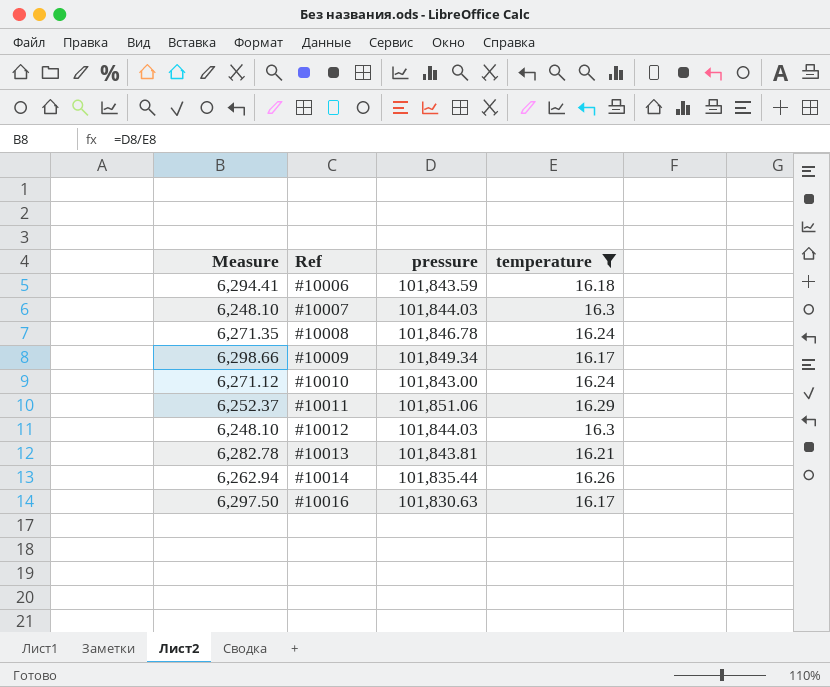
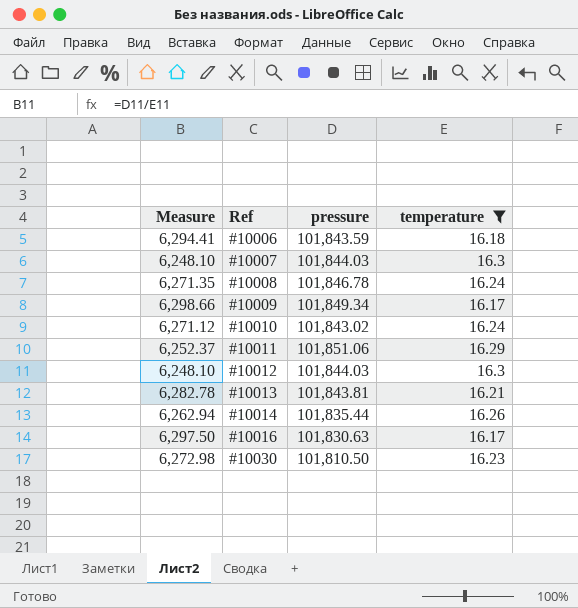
#10010 | pressure: 101,843.00 -> 101,843.02
row #10030: none -> 6,272.98 | 101,810.50 | 16.23

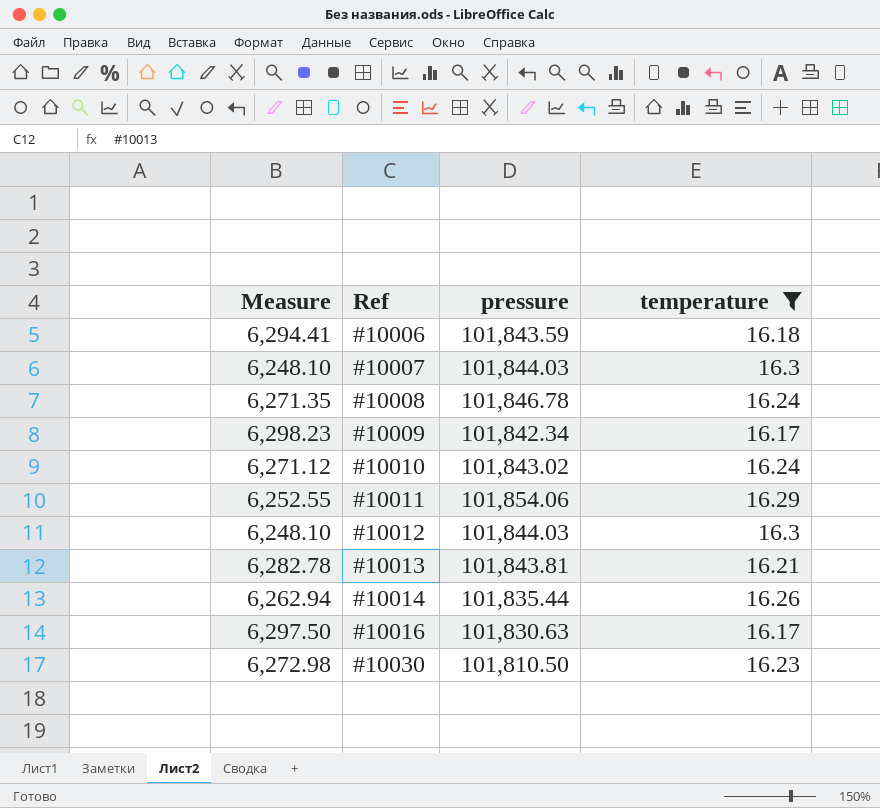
#10009 | Measure: 6,298.66 -> 6,298.23
#10009 | pressure: 101,849.34 -> 101,842.34
#10011 | Measure: 6,252.37 -> 6,252.55
#10011 | pressure: 101,851.06 -> 101,854.06

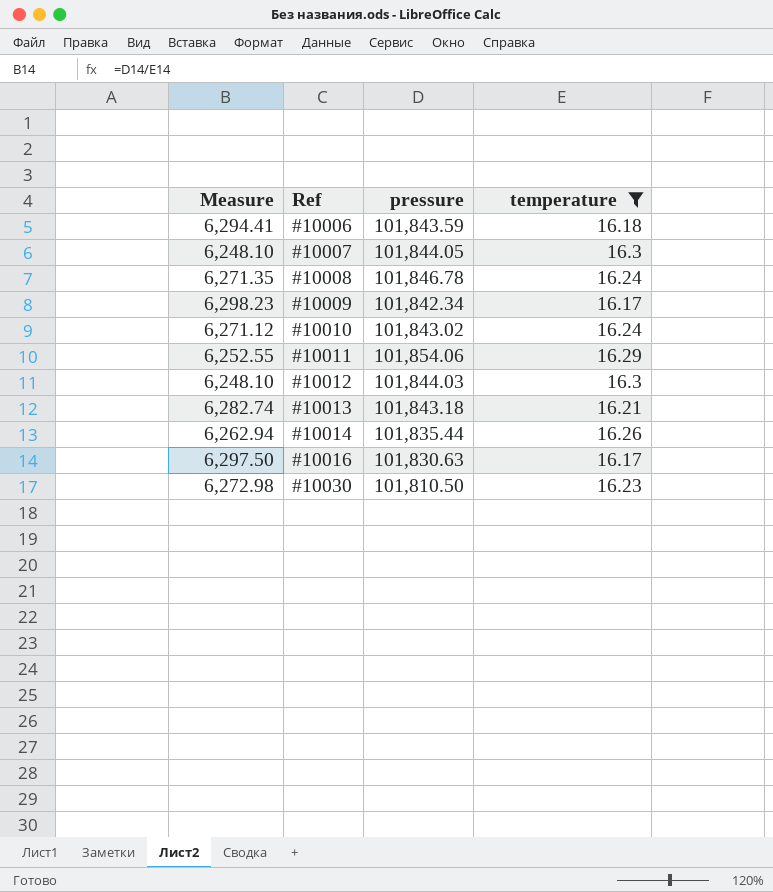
#10007 | pressure: 101,844.03 -> 101,844.05
#10013 | Measure: 6,282.78 -> 6,282.74
#10013 | pressure: 101,843.81 -> 101,843.18

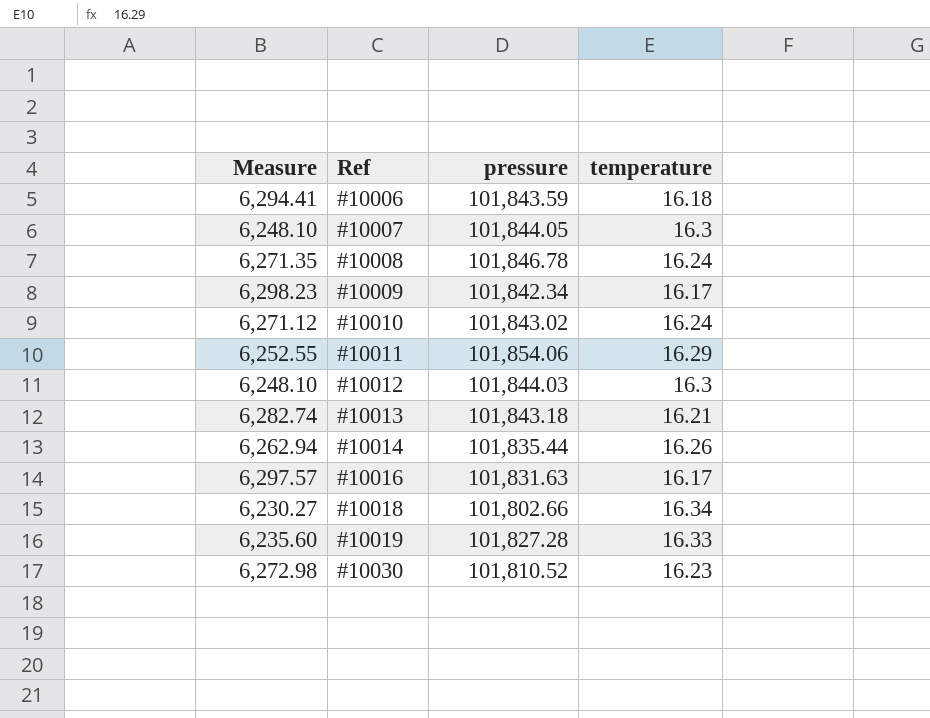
filter: temperature <= 16.3 -> none
#10016 | Measure: 6,297.50 -> 6,297.57
#10016 | pressure: 101,830.63 -> 101,831.63
#10030 | pressure: 101,810.50 -> 101,810.52

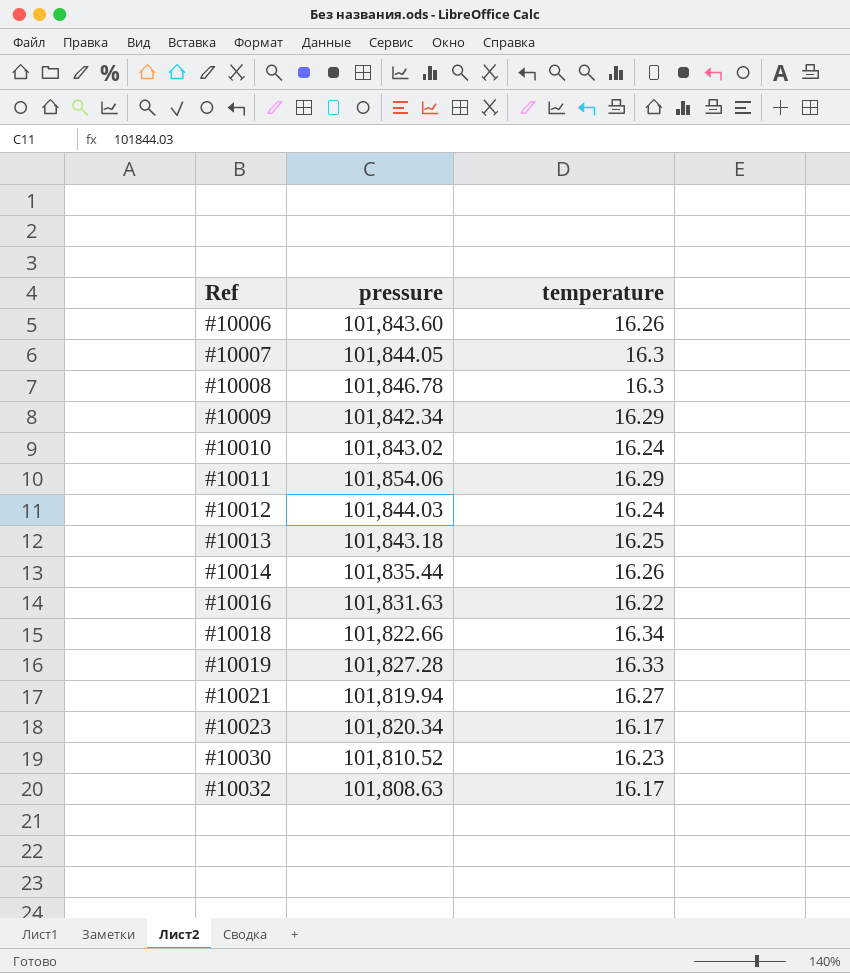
column Measure | formula: [pressure] / [temperature] -> none
#10006 | pressure: 101,843.59 -> 101,843.60
#10006 | temperature: 16.18 -> 16.26
#10008 | temperature: 16.24 -> 16.3
#10009 | temperature: 16.17 -> 16.29
#10012 | temperature: 16.3 -> 16.24
#10013 | temperature: 16.21 -> 16.25
#10016 | temperature: 16.17 -> 16.22
#10018 | pressure: 101,802.66 -> 101,822.66
row #10021: none -> 101,819.94 | 16.27
row #10023: none -> 101,820.34 | 16.17
row #10032: none -> 101,808.63 | 16.17

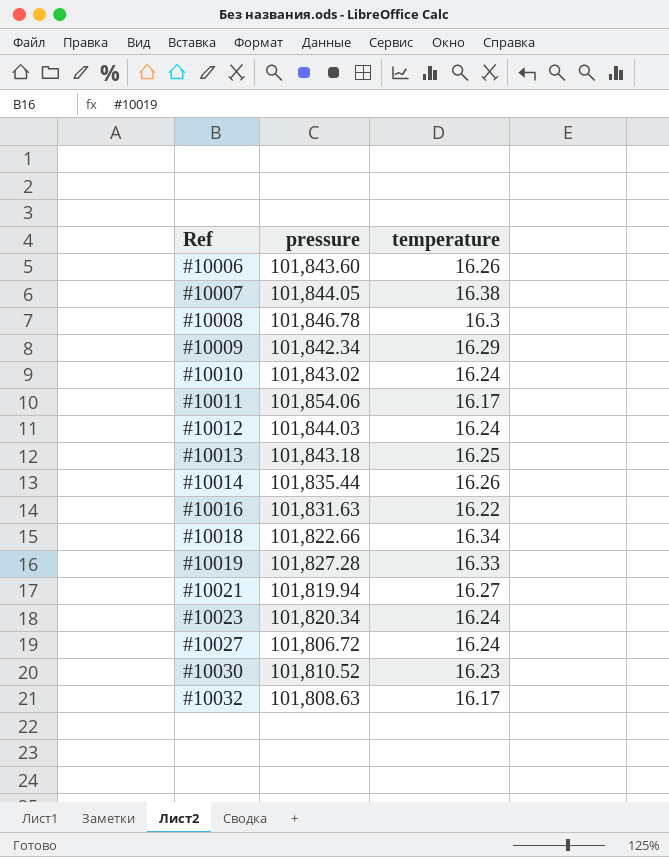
#10007 | temperature: 16.3 -> 16.38
#10011 | temperature: 16.29 -> 16.17
#10023 | temperature: 16.17 -> 16.24
row #10027: none -> 101,806.72 | 16.24

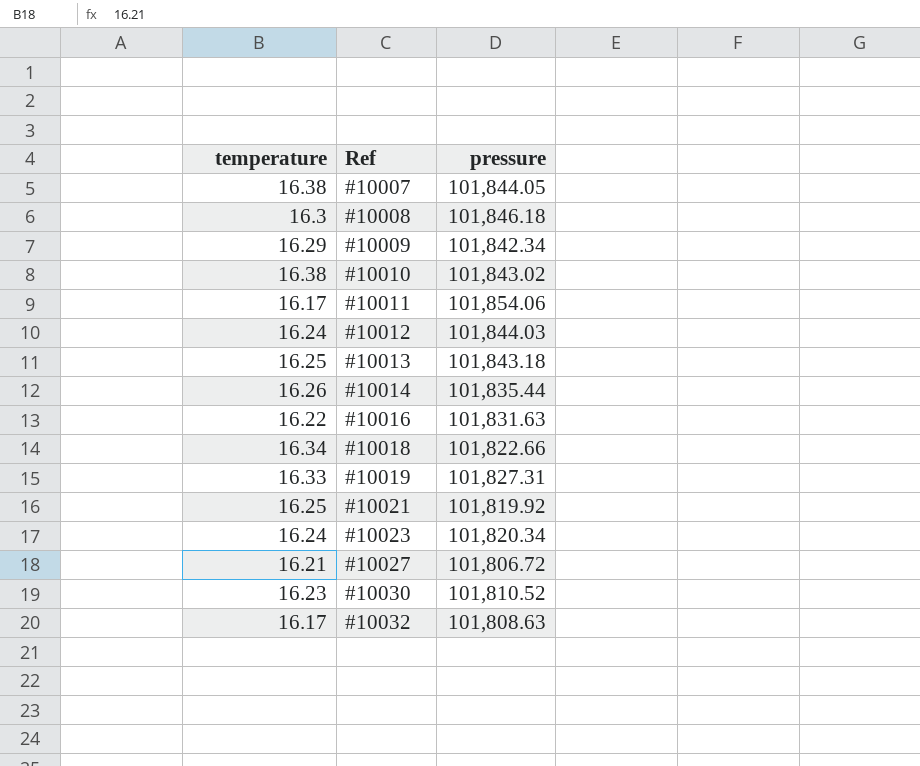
column temperature | position: 3 -> 1
row #10006: 101,843.60 | 16.26 -> none
#10008 | pressure: 101,846.78 -> 101,846.18
#10010 | temperature: 16.24 -> 16.38
#10019 | pressure: 101,827.28 -> 101,827.31
#10021 | temperature: 16.27 -> 16.25
#10021 | pressure: 101,819.94 -> 101,819.92
#10027 | temperature: 16.24 -> 16.21

